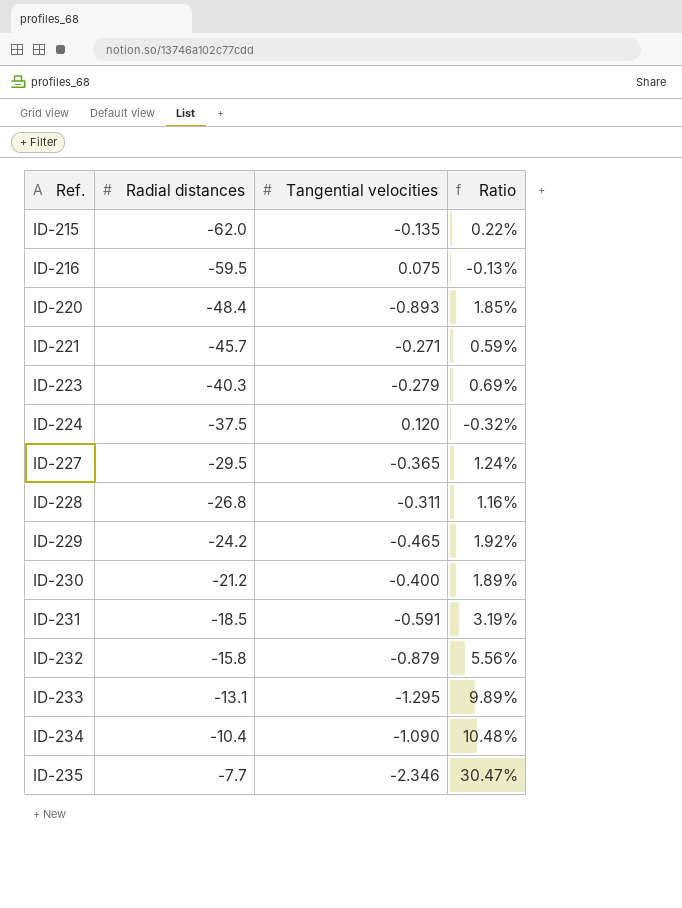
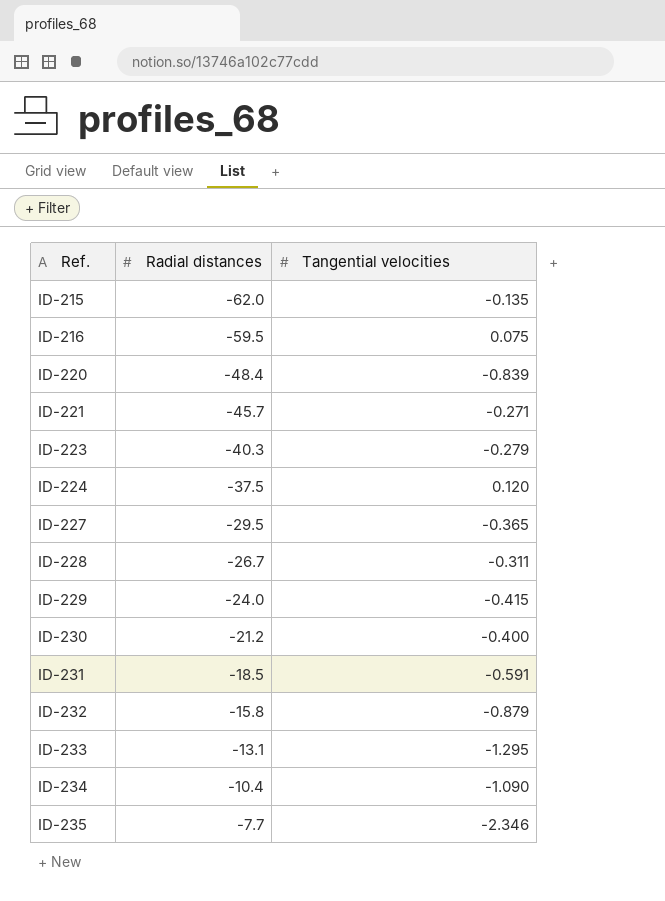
column Ratio | formula: [Tangential velocities] / [Radial distances] -> none
ID-220 | Tangential velocities: -0.893 -> -0.839
ID-228 | Radial distances: -26.8 -> -26.7
ID-229 | Radial distances: -24.2 -> -24.0
ID-229 | Tangential velocities: -0.465 -> -0.415

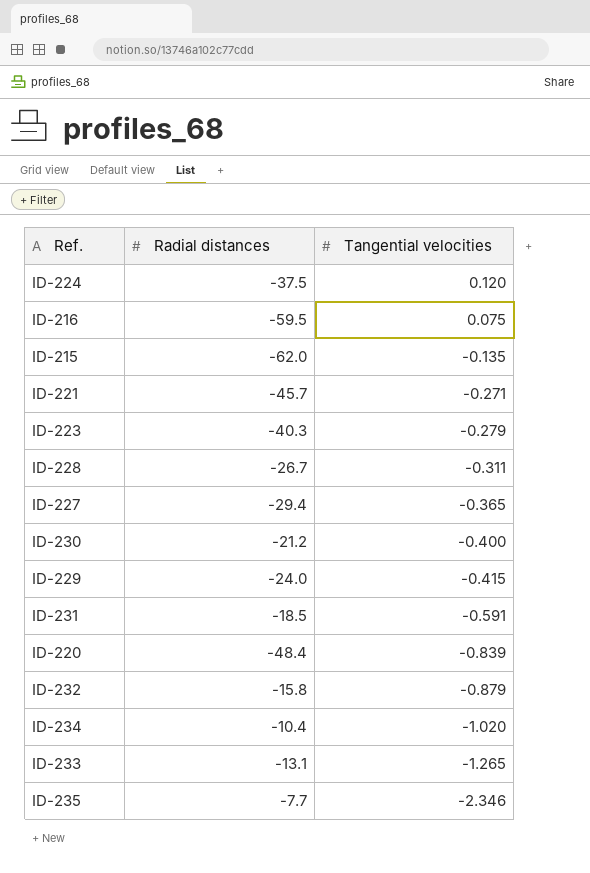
row order: Ref. ascending -> Tangential velocities descending
ID-227 | Radial distances: -29.5 -> -29.4
ID-234 | Tangential velocities: -1.090 -> -1.020
ID-233 | Tangential velocities: -1.295 -> -1.265

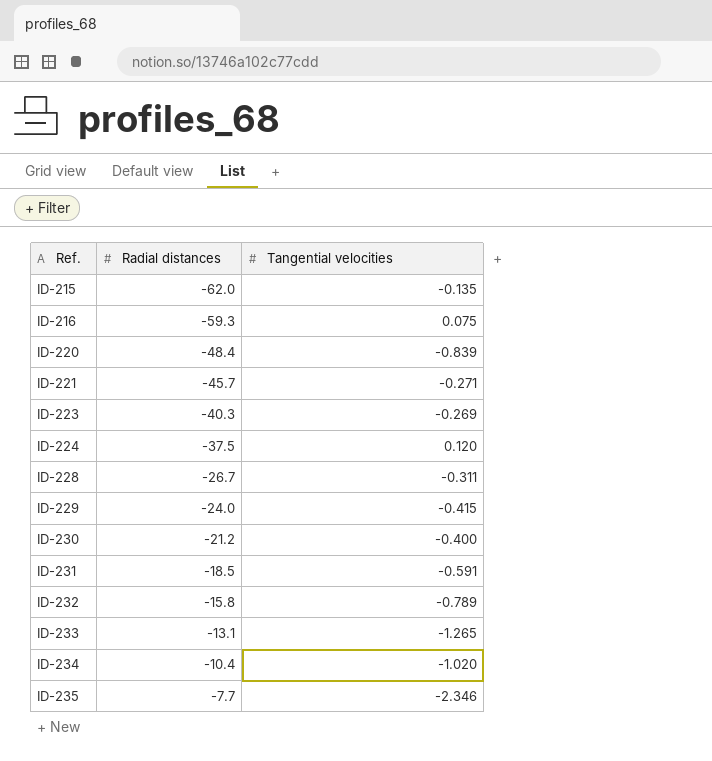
row order: Tangential velocities descending -> Ref. ascending
row ID-227: -29.4 | -0.365 -> none
ID-216 | Radial distances: -59.5 -> -59.3
ID-223 | Tangential velocities: -0.279 -> -0.269
ID-232 | Tangential velocities: -0.879 -> -0.789

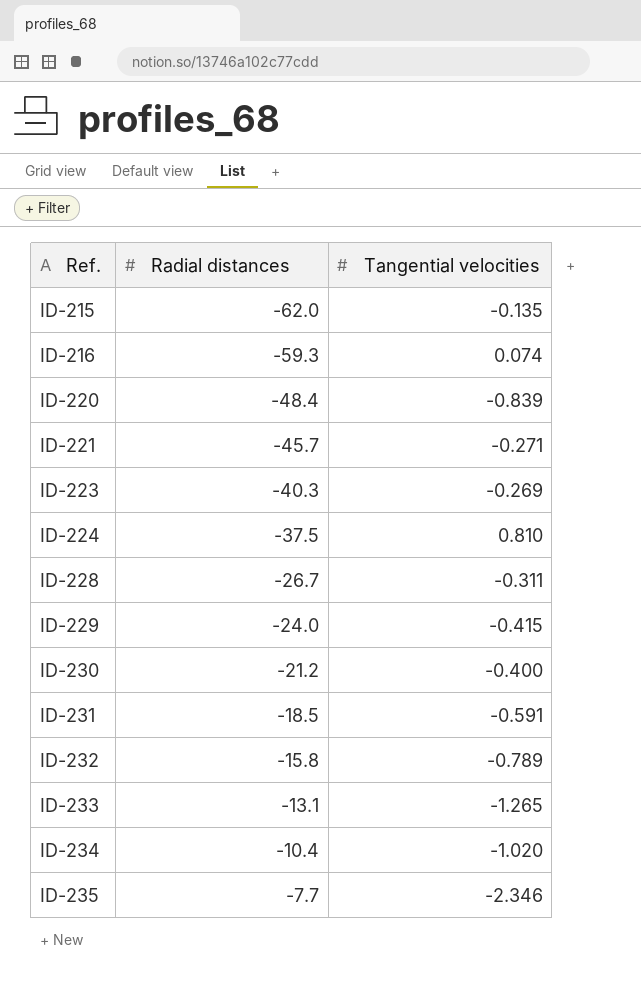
ID-216 | Tangential velocities: 0.075 -> 0.074
ID-224 | Tangential velocities: 0.120 -> 0.810

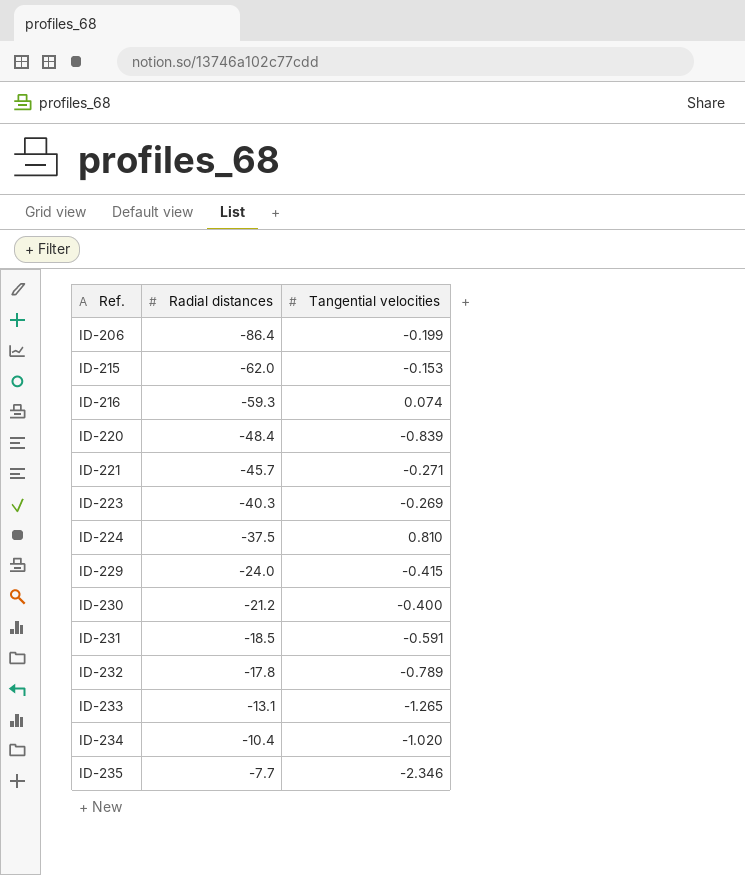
row ID-228: -26.7 | -0.311 -> none
row ID-206: none -> -86.4 | -0.199
ID-215 | Tangential velocities: -0.135 -> -0.153
ID-232 | Radial distances: -15.8 -> -17.8

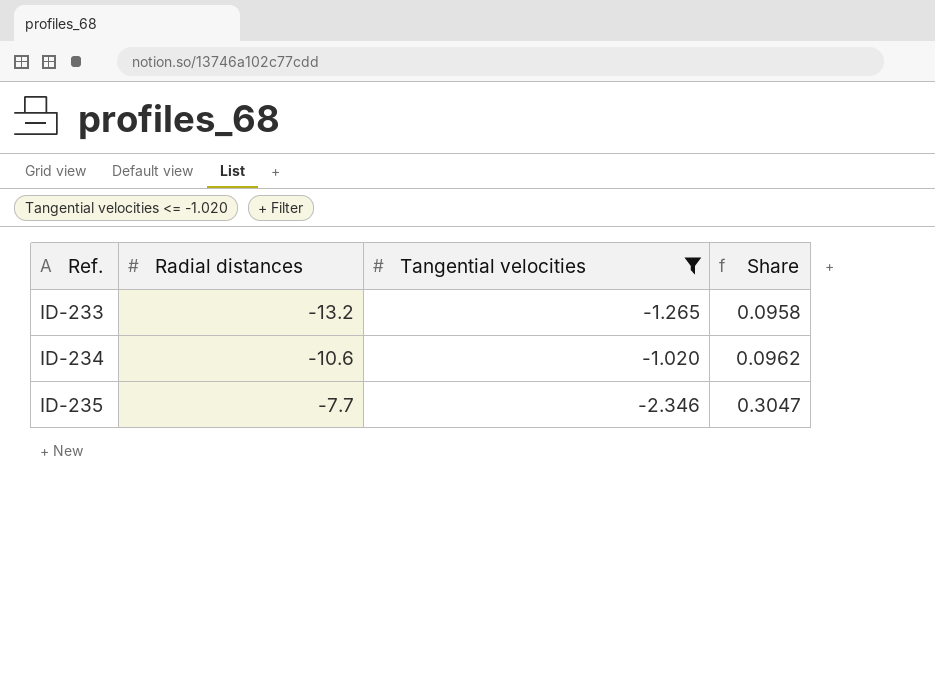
filter: none -> Tangential velocities <= -1.020
column Share | formula: none -> [Tangential velocities] / [Radial distances]
ID-233 | Radial distances: -13.1 -> -13.2
ID-234 | Radial distances: -10.4 -> -10.6

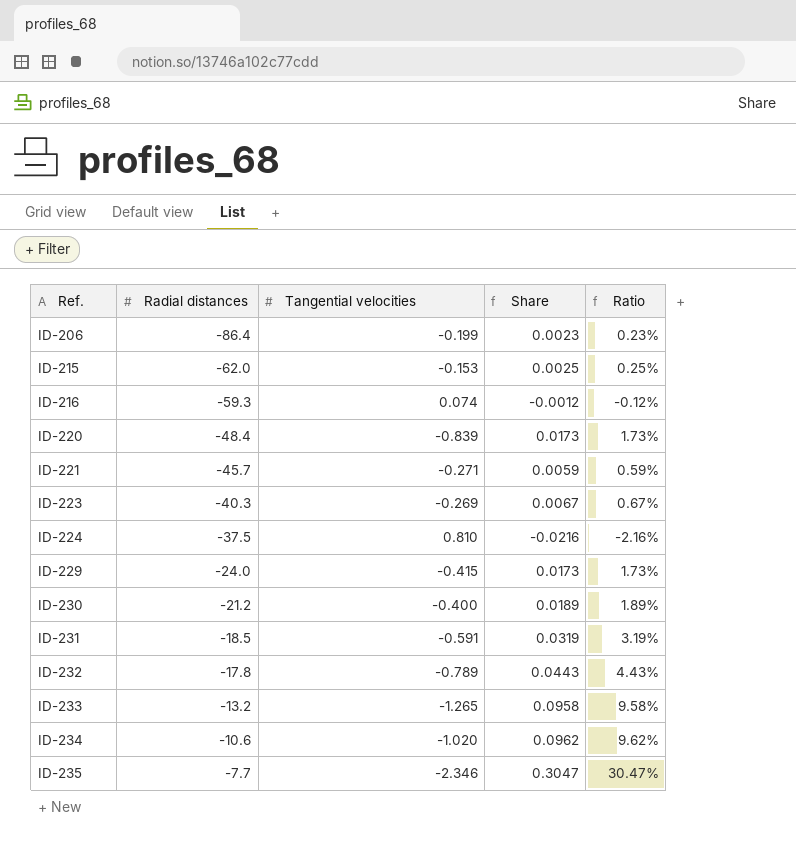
filter: Tangential velocities <= -1.020 -> none
column Ratio | formula: none -> [Tangential velocities] / [Radial distances]

